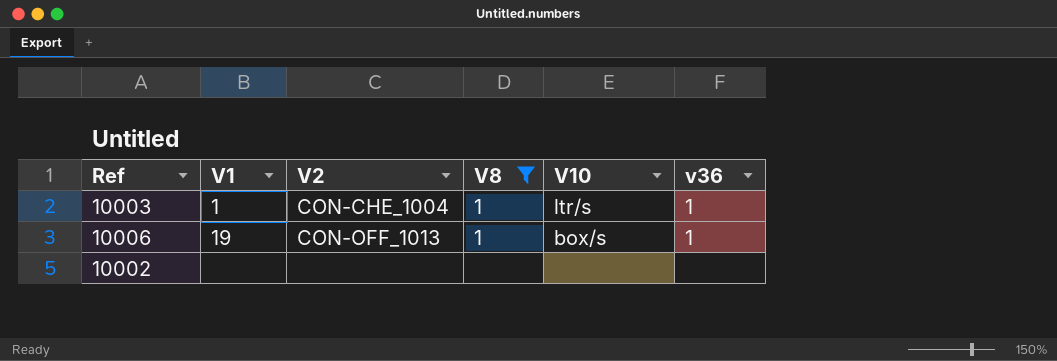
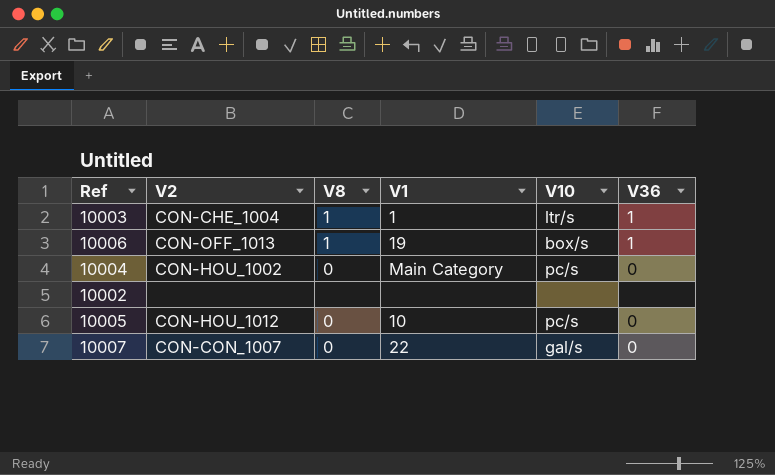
filter: V8 != 0 -> none
column V1 | position: 2 -> 4
column name: v36 -> V36

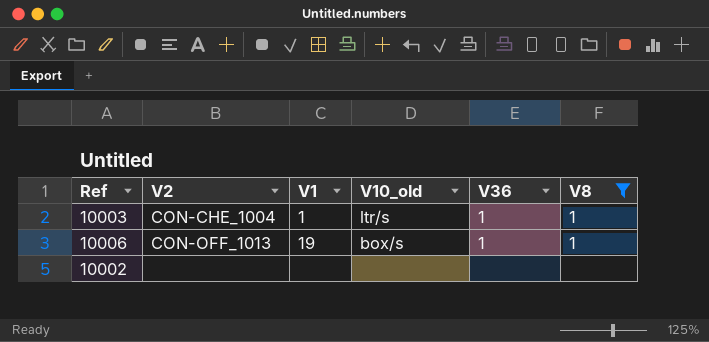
filter: none -> V8 != 0
column name: V10 -> V10_old
column V8 | position: 3 -> 6

